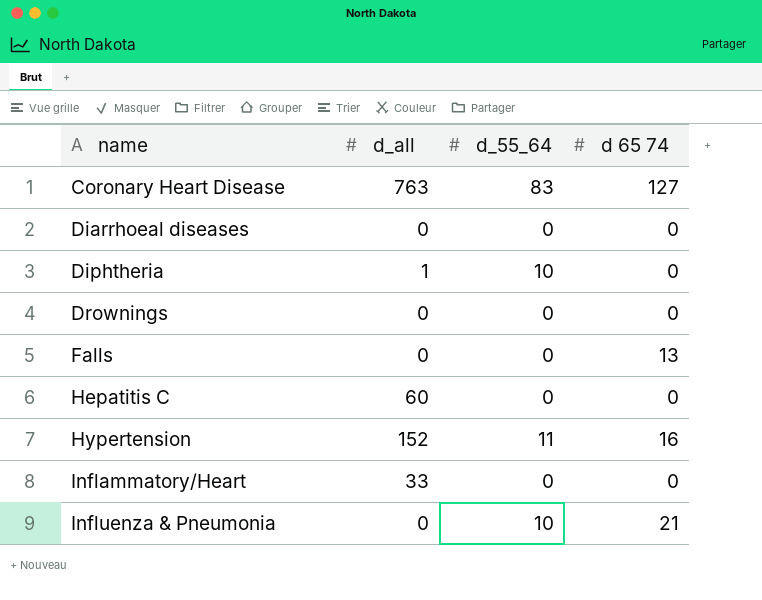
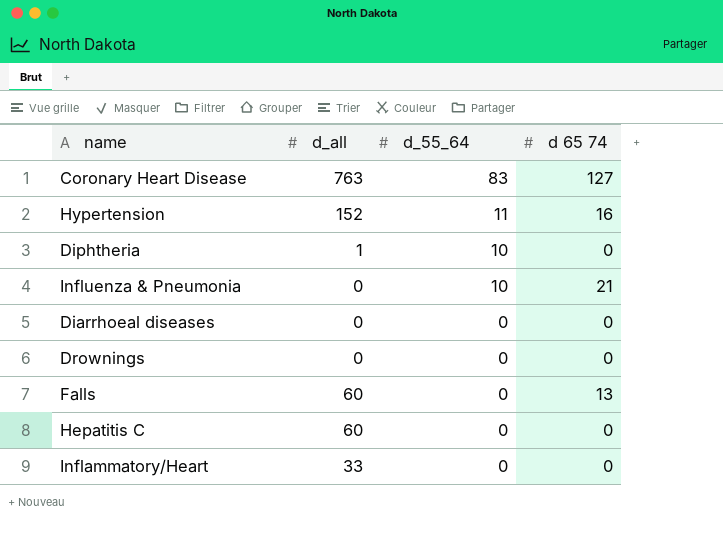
row order: name ascending -> d_55_64 descending
Falls | d_all: 0 -> 60

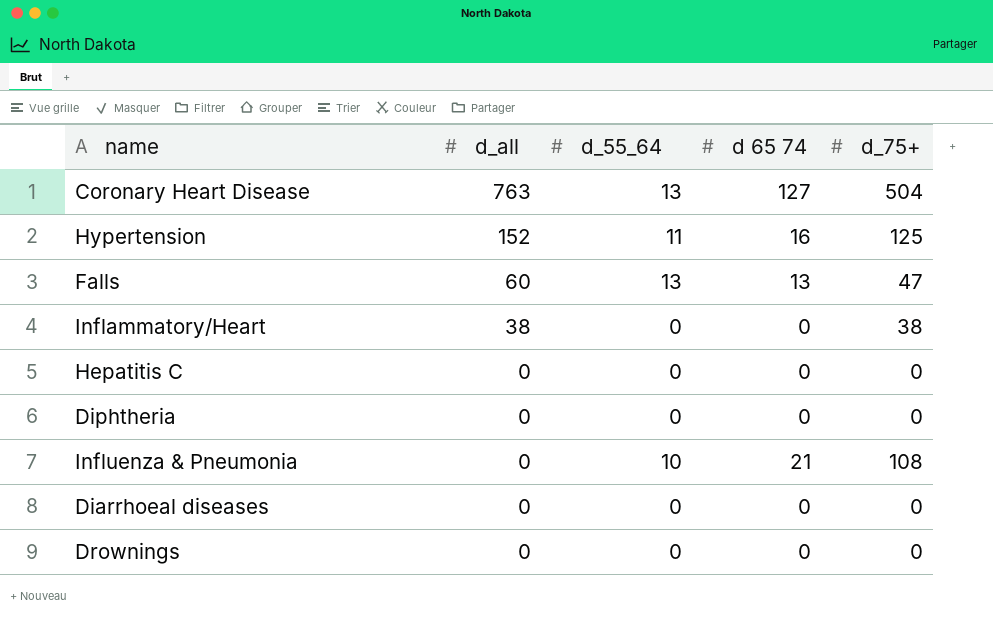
row order: d_55_64 descending -> d_all descending
column d_75+ | position: none -> 5
Coronary Heart Disease | d_55_64: 83 -> 13
Falls | d_55_64: 0 -> 13
Inflammatory/Heart | d_all: 33 -> 38
Hepatitis C | d_all: 60 -> 0
Diphtheria | d_all: 1 -> 0
Diphtheria | d_55_64: 10 -> 0

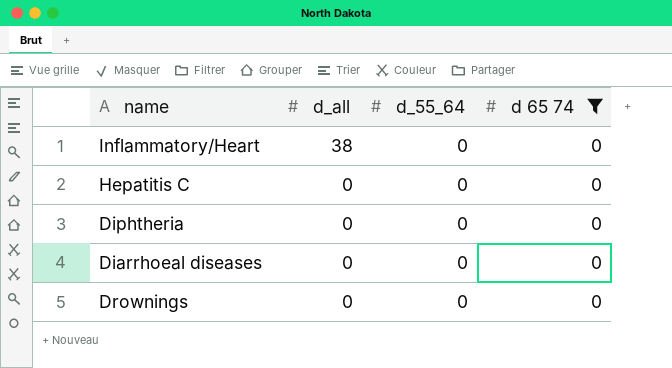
filter: none -> d 65 74 = 0
column d_75+ | position: 5 -> none

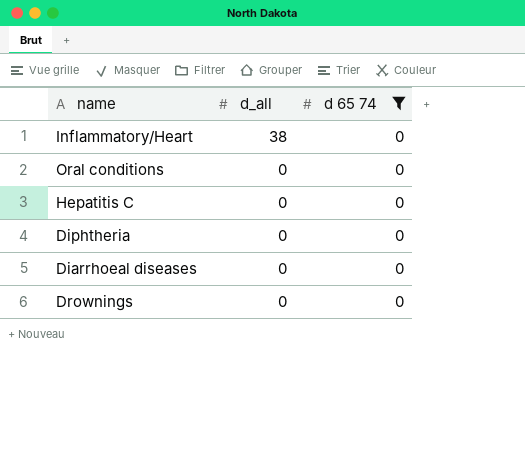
column d_55_64 | position: 3 -> none
row Oral conditions: none -> 0 | 0

